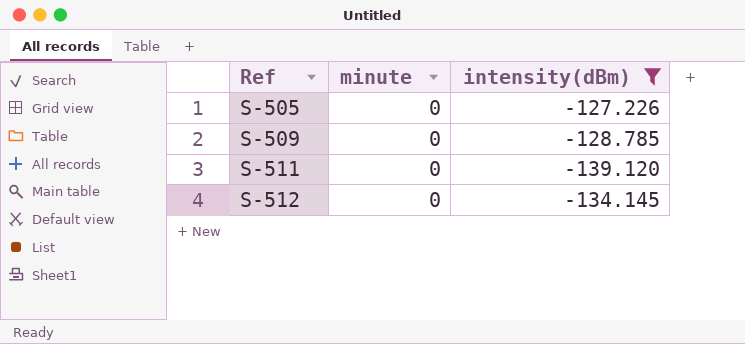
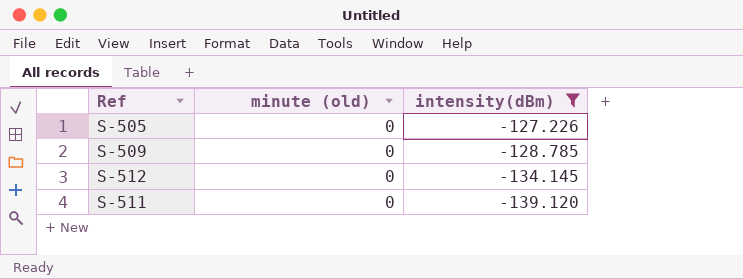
row order: Ref ascending -> intensity(dBm) descending
column name: minute -> minute (old)

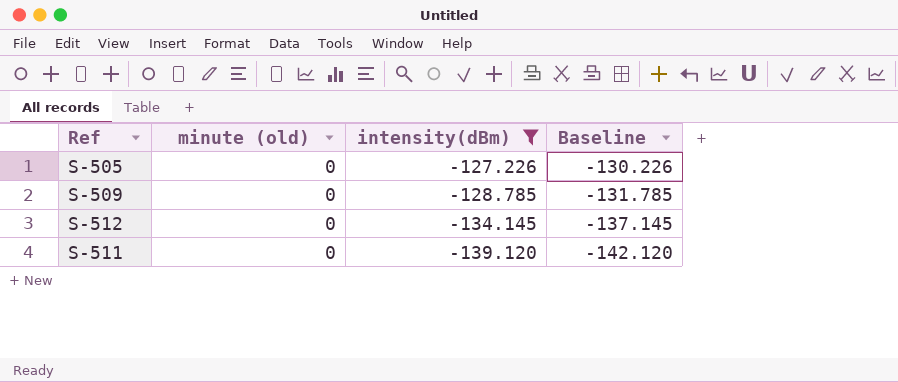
column Baseline | formula: none -> [intensity(dBm)] - 3

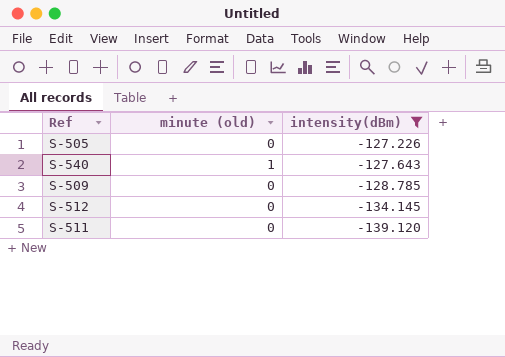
column Baseline | formula: [intensity(dBm)] - 3 -> none
row S-540: none -> 1 | -127.643

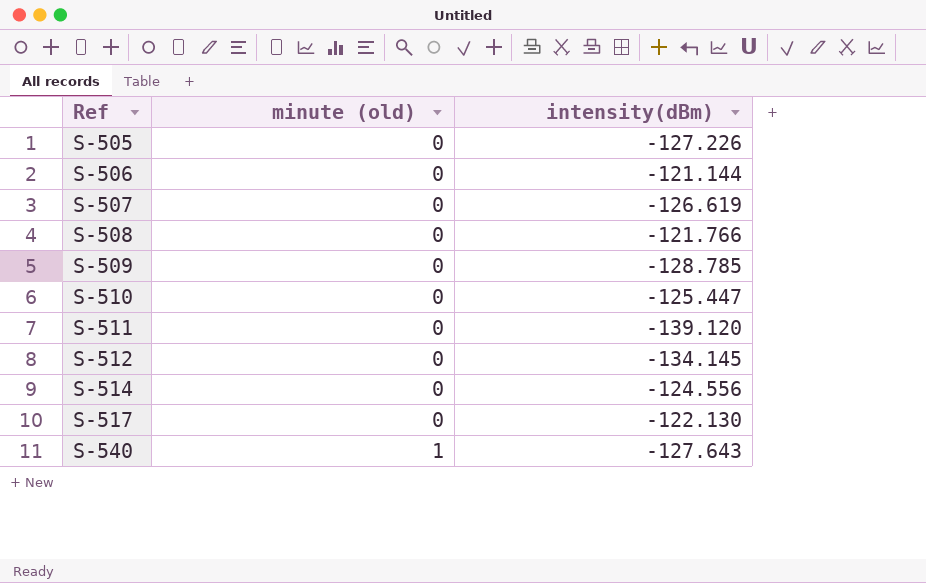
filter: intensity(dBm) <= -127.226 -> none
row order: intensity(dBm) descending -> Ref ascending

